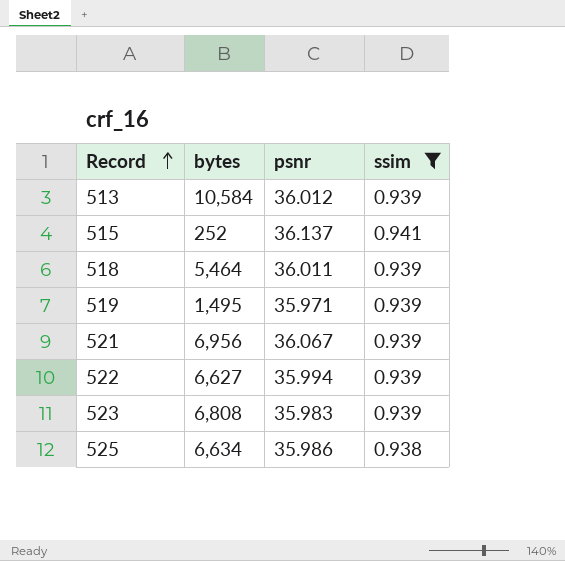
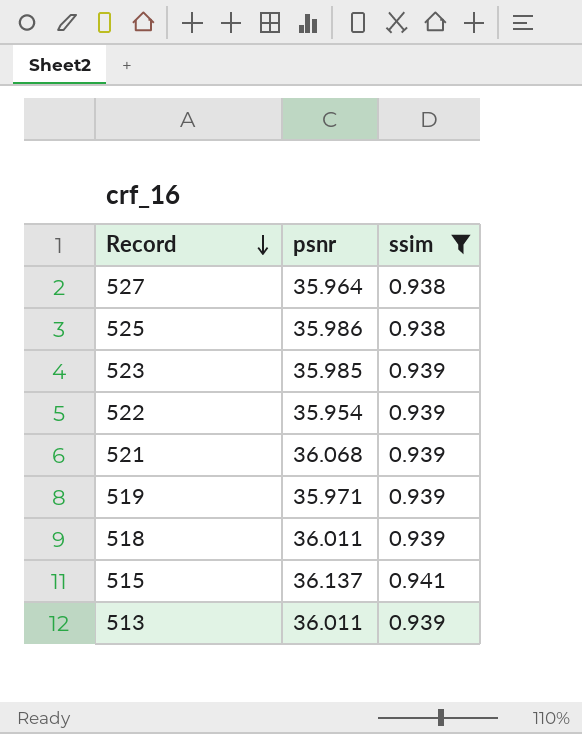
row order: Record ascending -> Record descending
column bytes | position: 2 -> none
row 527: none -> 35.964 | 0.938
523 | psnr: 35.983 -> 35.985
522 | psnr: 35.994 -> 35.954
521 | psnr: 36.067 -> 36.068
513 | psnr: 36.012 -> 36.011

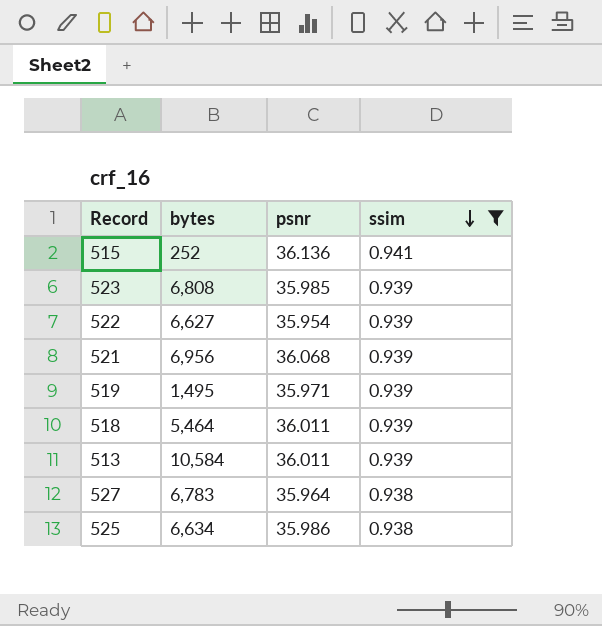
row order: Record descending -> ssim descending
column bytes | position: none -> 2
515 | psnr: 36.137 -> 36.136

